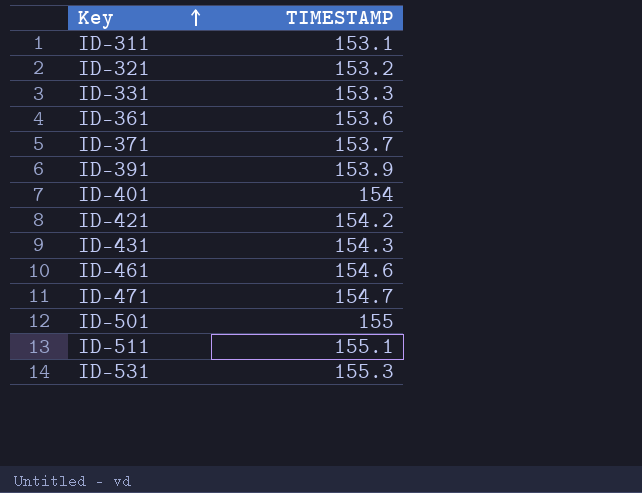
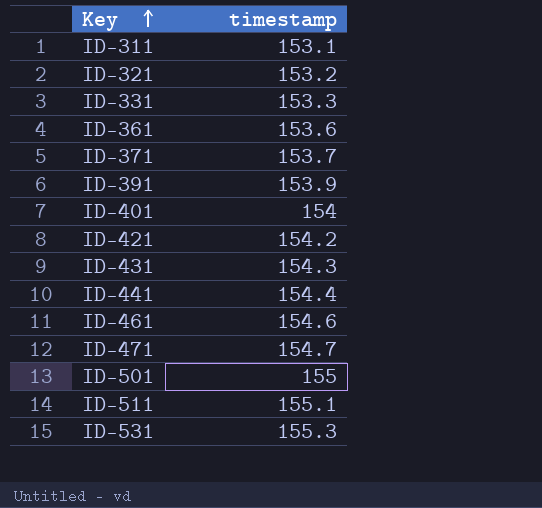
column name: TIMESTAMP -> timestamp
row ID-441: none -> 154.4

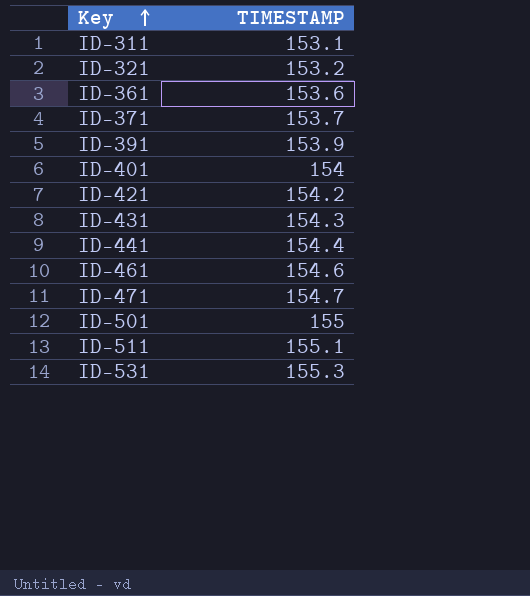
column name: timestamp -> TIMESTAMP
row ID-331: 153.3 -> none

